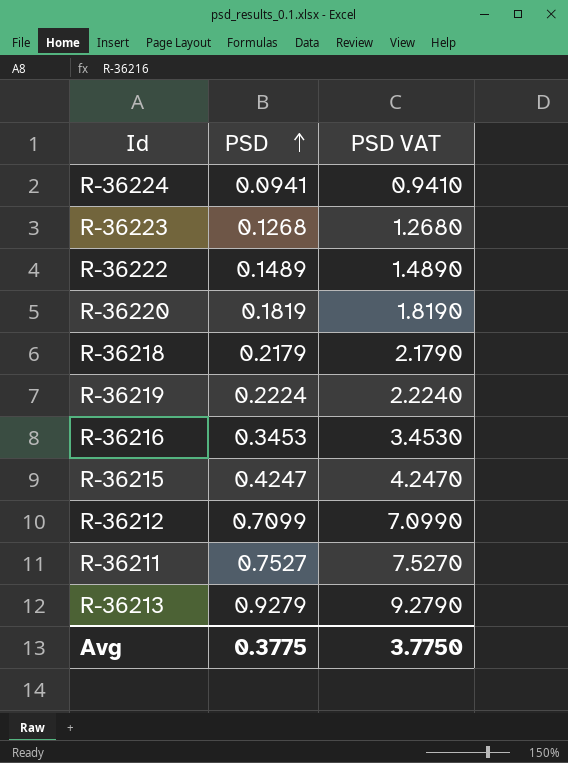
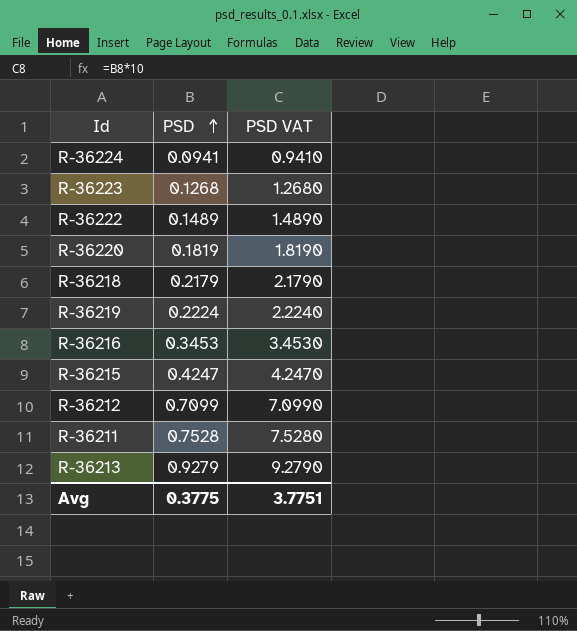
R-36211 | PSD: 0.7527 -> 0.7528
R-36211 | PSD VAT: 7.5270 -> 7.5280
Avg | PSD VAT: 3.7750 -> 3.7751

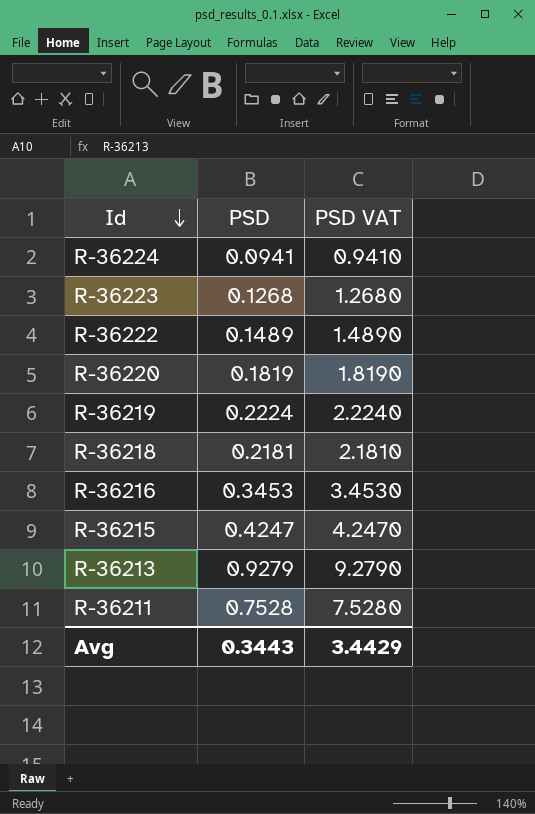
row order: PSD ascending -> Id descending
row R-36212: 0.7099 | 7.0990 -> none
R-36218 | PSD: 0.2179 -> 0.2181
R-36218 | PSD VAT: 2.1790 -> 2.1810
Avg | PSD: 0.3775 -> 0.3443
Avg | PSD VAT: 3.7751 -> 3.4429

